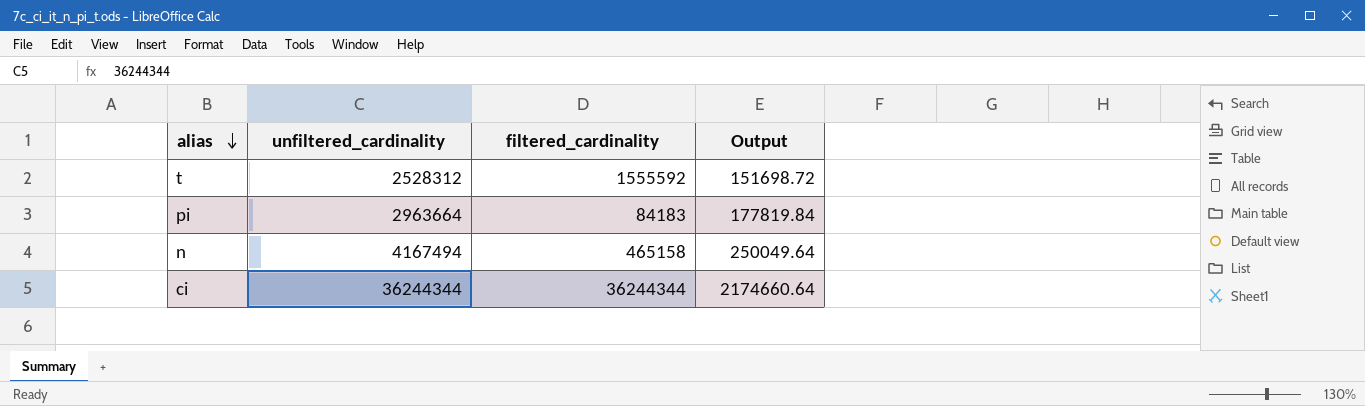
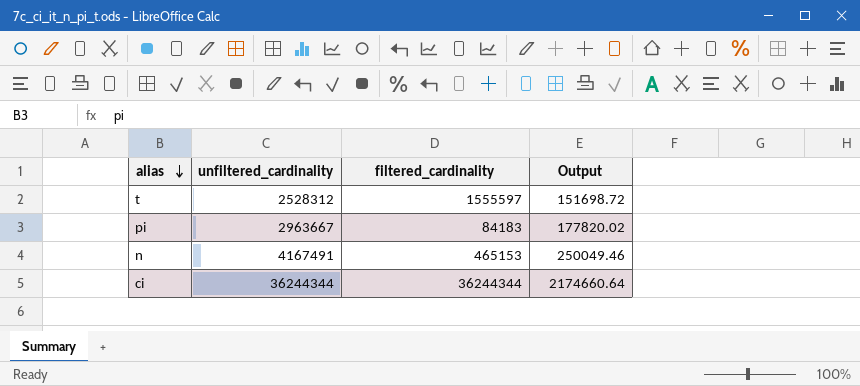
t | filtered_cardinality: 1555592 -> 1555597
pi | unfiltered_cardinality: 2963664 -> 2963667
pi | Output: 177819.84 -> 177820.02
n | unfiltered_cardinality: 4167494 -> 4167491
n | filtered_cardinality: 465158 -> 465153
n | Output: 250049.64 -> 250049.46

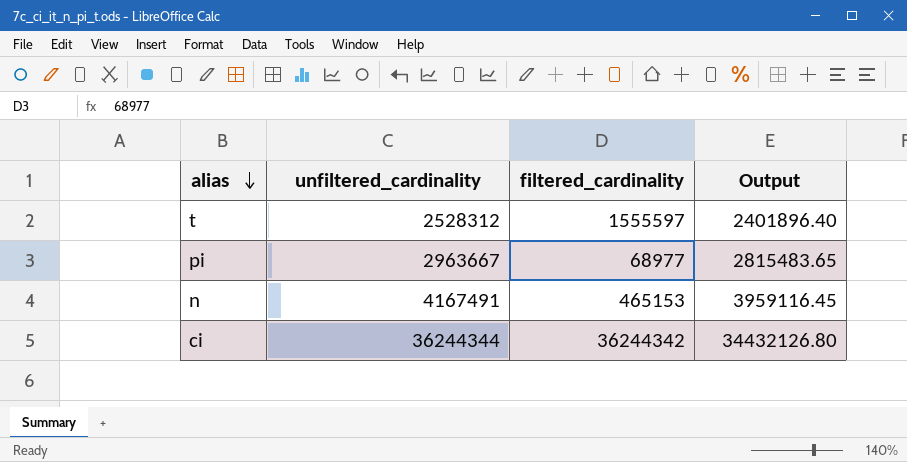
column Output | formula: [unfiltered_cardinality] * 0.06 -> [unfiltered_cardinality] * 0.95
pi | filtered_cardinality: 84183 -> 68977
ci | filtered_cardinality: 36244344 -> 36244342

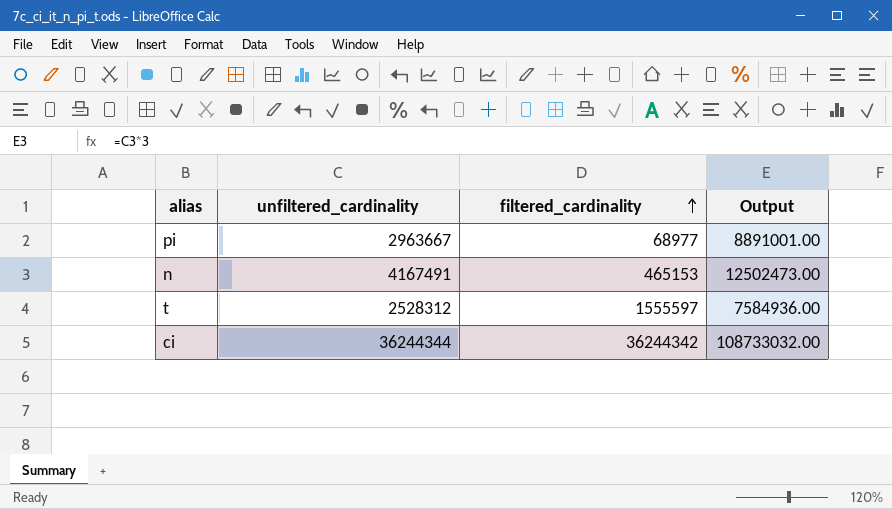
row order: alias descending -> filtered_cardinality ascending
column Output | formula: [unfiltered_cardinality] * 0.95 -> [unfiltered_cardinality] * 3

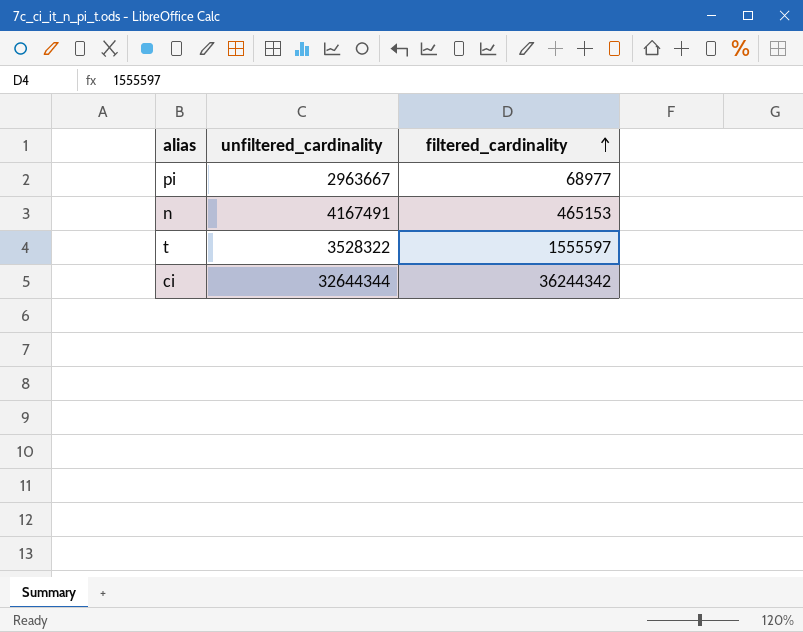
column Output | formula: [unfiltered_cardinality] * 3 -> none
t | unfiltered_cardinality: 2528312 -> 3528322
ci | unfiltered_cardinality: 36244344 -> 32644344

